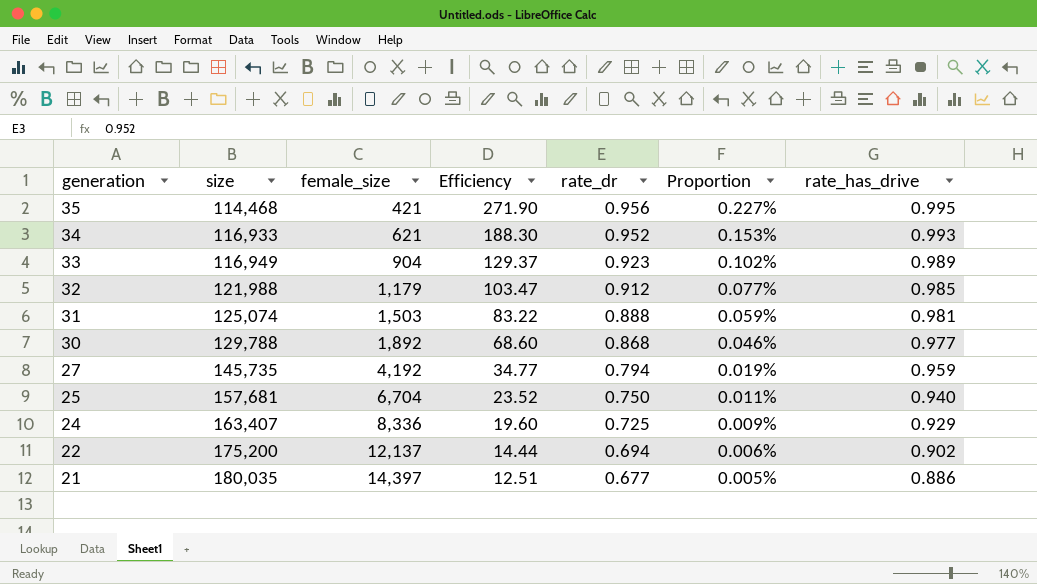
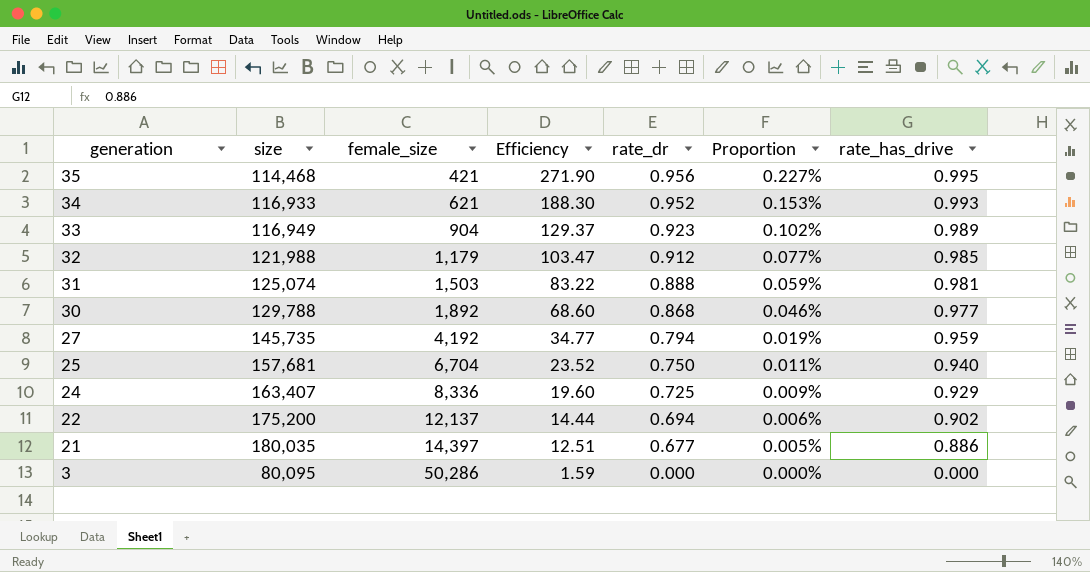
row 3: none -> 80,095 | 50,286 | 1.59 | 0.000 | 0.000% | 0.000

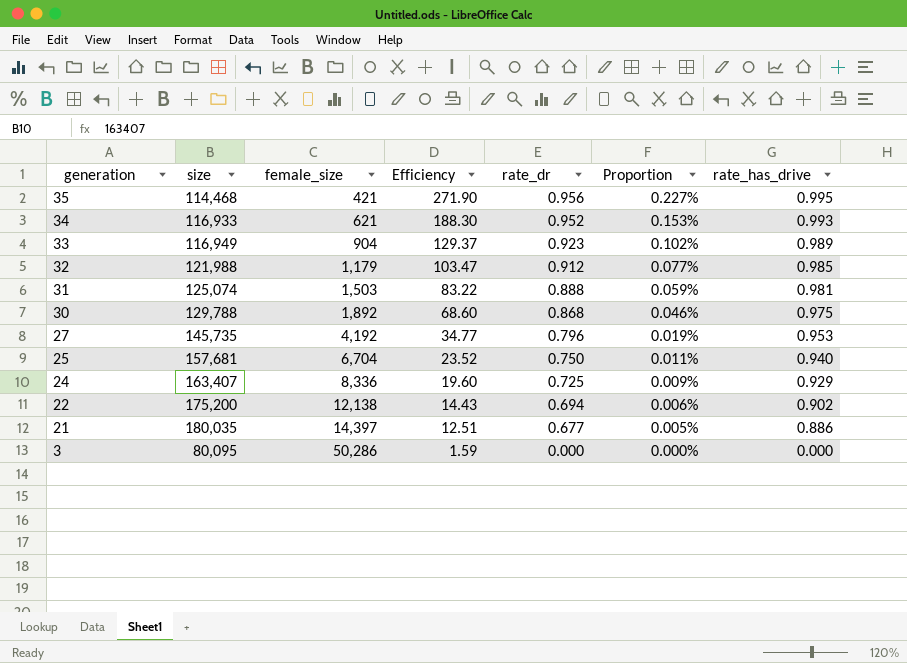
30 | rate_has_drive: 0.977 -> 0.975
27 | rate_dr: 0.794 -> 0.796
27 | rate_has_drive: 0.959 -> 0.953
22 | female_size: 12,137 -> 12,138
22 | Efficiency: 14.44 -> 14.43

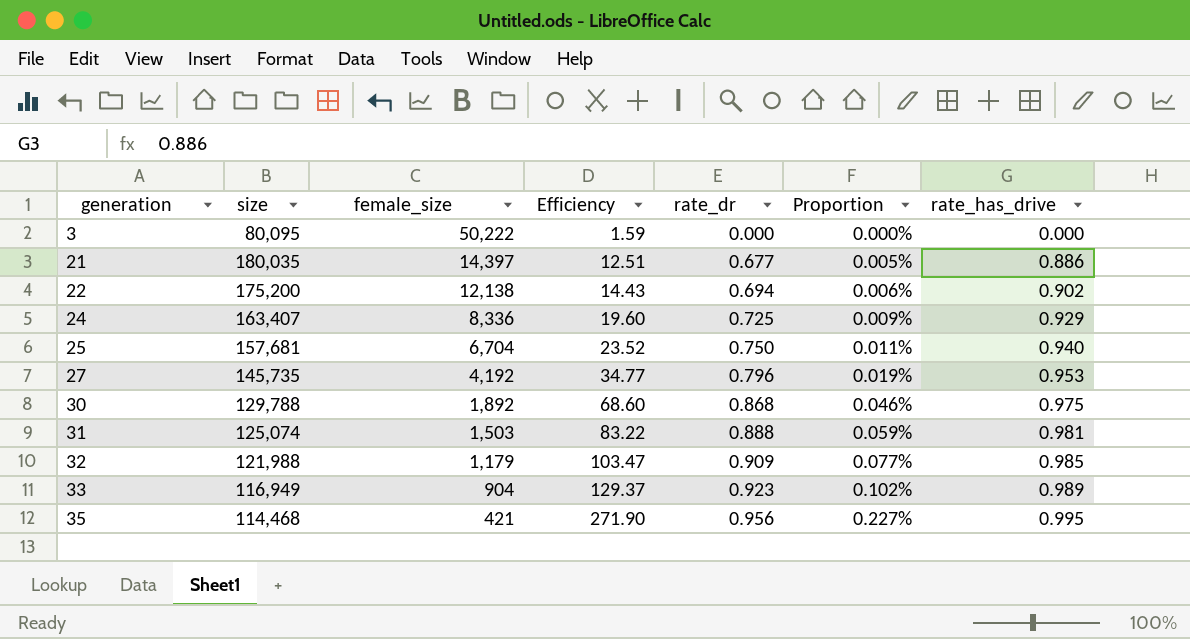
row order: generation descending -> generation ascending
row 34: 116,933 | 621 | 188.30 | 0.952 | 0.153% | 0.993 -> none
3 | female_size: 50,286 -> 50,222
32 | rate_dr: 0.912 -> 0.909

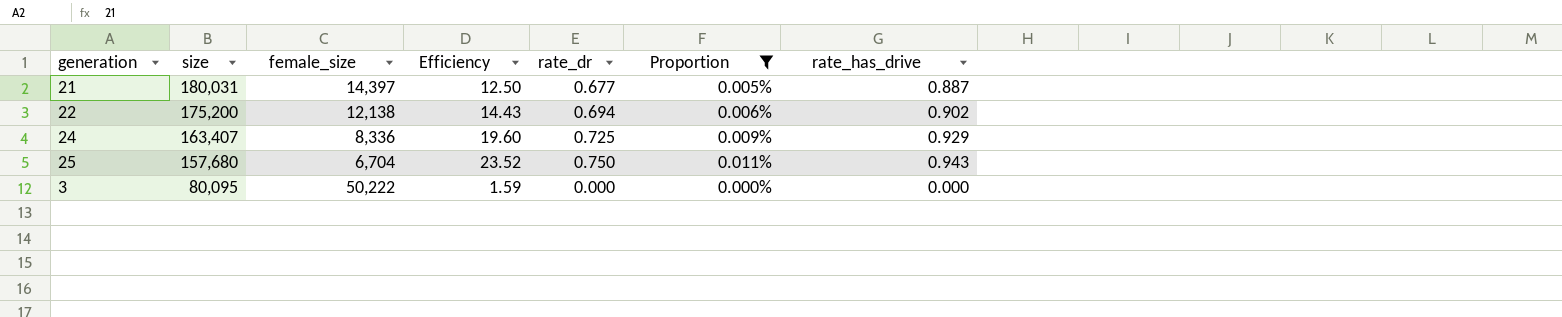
filter: none -> Proportion <= 0.011%
row order: generation ascending -> size descending
21 | size: 180,035 -> 180,031
21 | Efficiency: 12.51 -> 12.50
21 | rate_has_drive: 0.886 -> 0.887
25 | size: 157,681 -> 157,680
25 | rate_has_drive: 0.940 -> 0.943

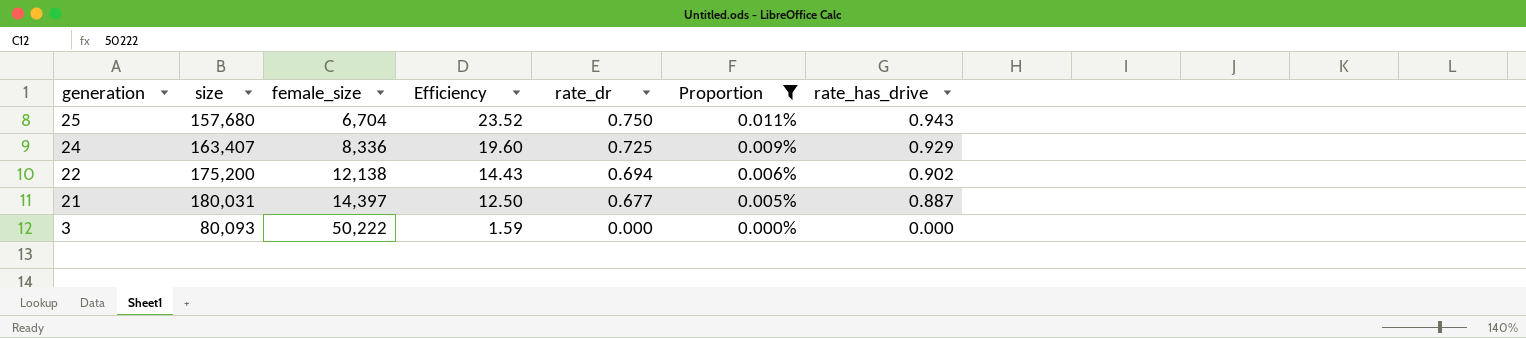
row order: size descending -> generation descending
3 | size: 80,095 -> 80,093

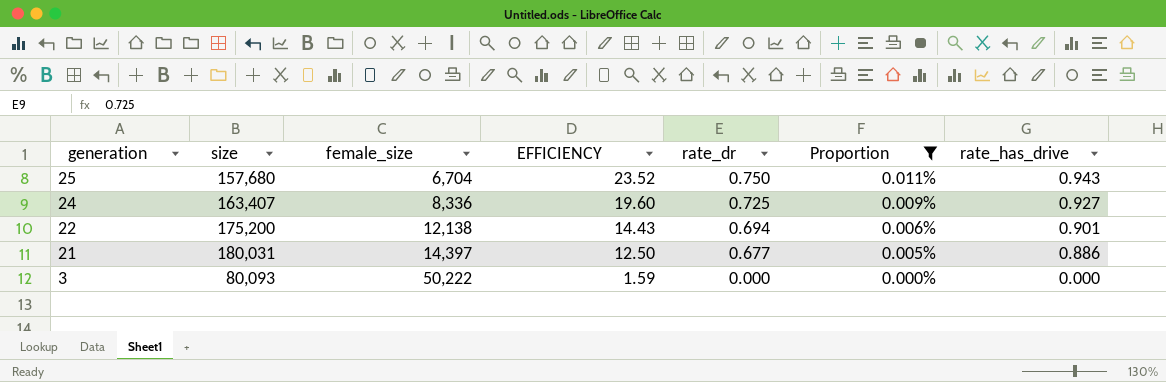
column name: Efficiency -> EFFICIENCY
24 | rate_has_drive: 0.929 -> 0.927
22 | rate_has_drive: 0.902 -> 0.901
21 | rate_has_drive: 0.887 -> 0.886

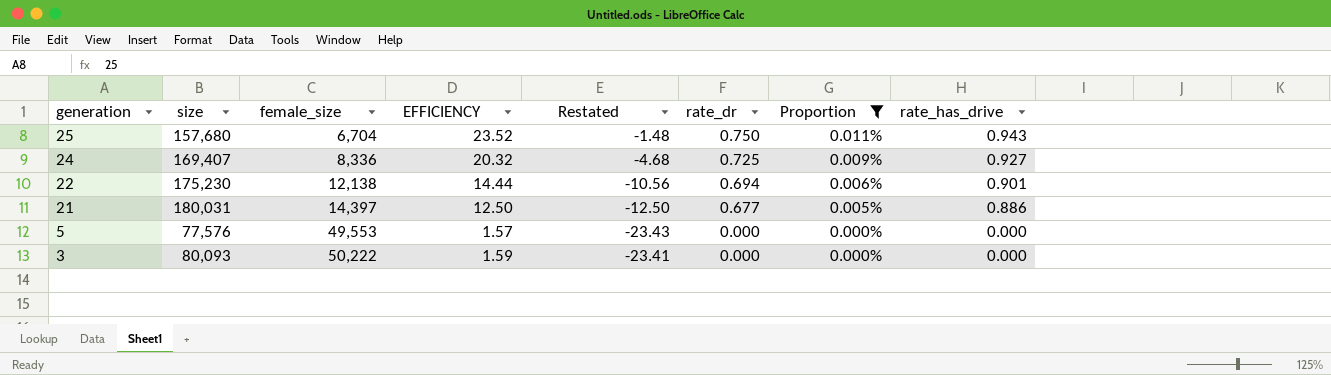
column Restated | formula: none -> [EFFICIENCY] - 25
24 | size: 163,407 -> 169,407
24 | EFFICIENCY: 19.60 -> 20.32
22 | size: 175,200 -> 175,230
22 | EFFICIENCY: 14.43 -> 14.44
row 5: none -> 77,576 | 49,553 | 1.57 | -23.43 | 0.000 | 0.000% | 0.000

